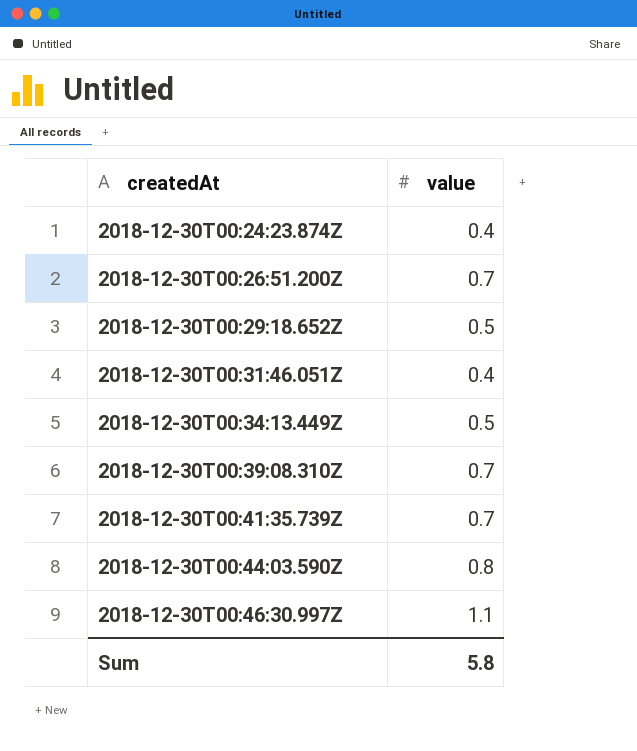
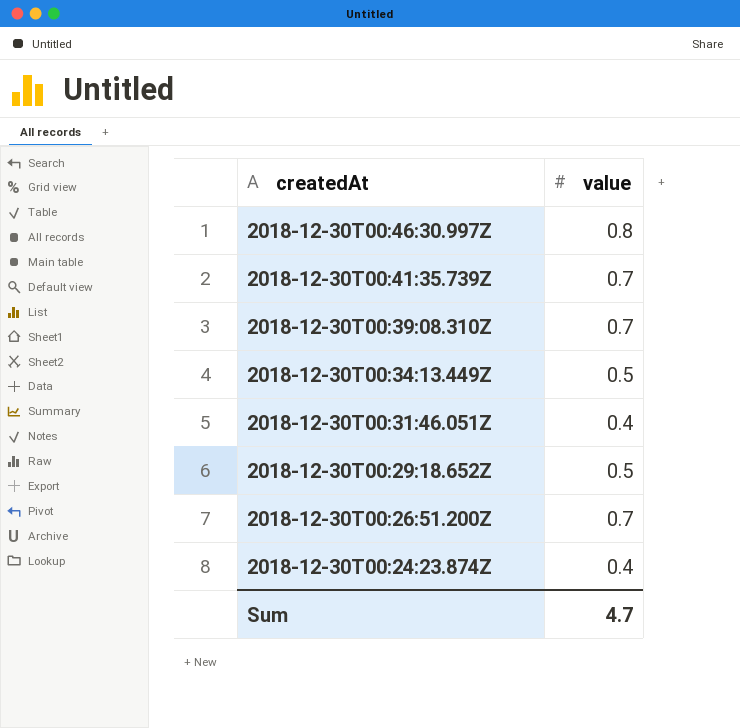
row order: createdAt ascending -> createdAt descending
row 2018-12-30T00:44:03.590Z: 0.8 -> none
2018-12-30T00:46:30.997Z | value: 1.1 -> 0.8
Sum | value: 5.8 -> 4.7

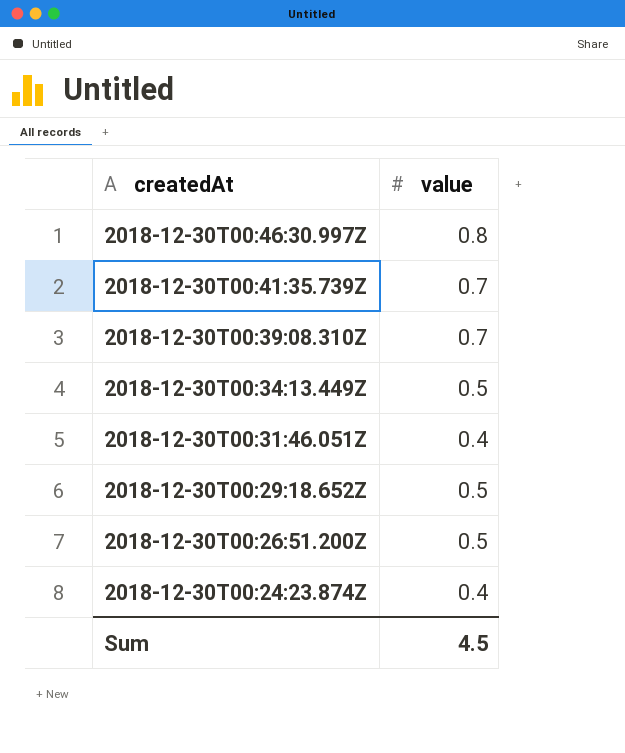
2018-12-30T00:26:51.200Z | value: 0.7 -> 0.5
Sum | value: 4.7 -> 4.5

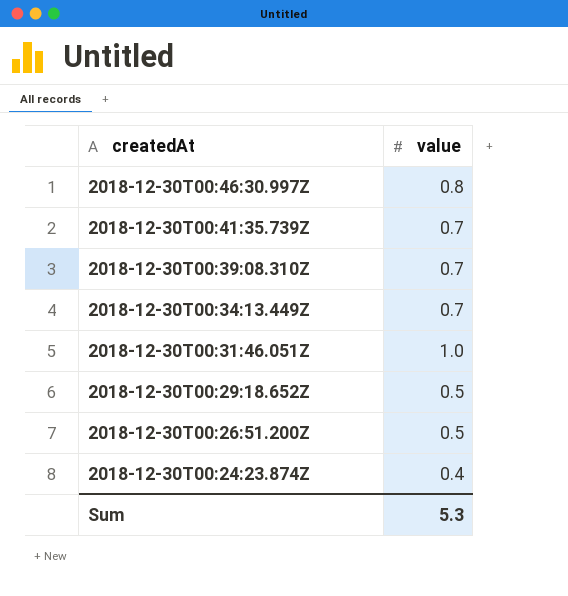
2018-12-30T00:34:13.449Z | value: 0.5 -> 0.7
2018-12-30T00:31:46.051Z | value: 0.4 -> 1.0
Sum | value: 4.5 -> 5.3

